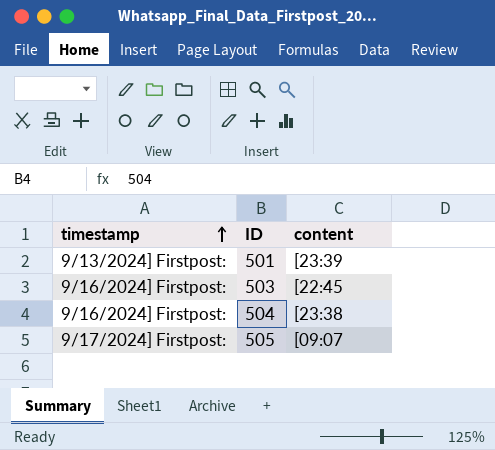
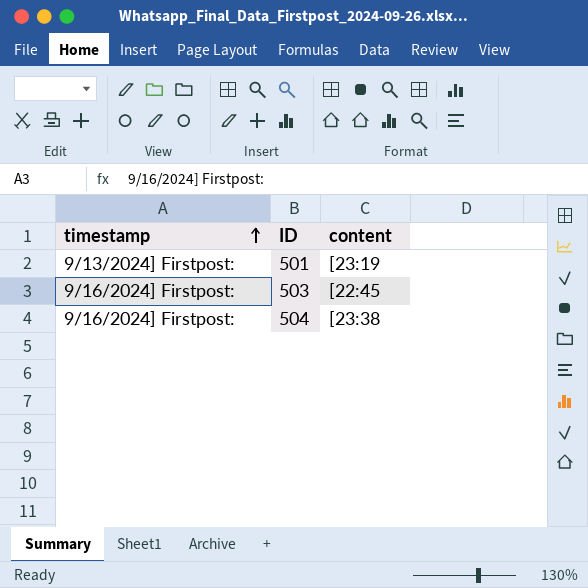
row 505: 9/17/2024] Firstpost: | [09:07 -> none
501 | content: [23:39 -> [23:19

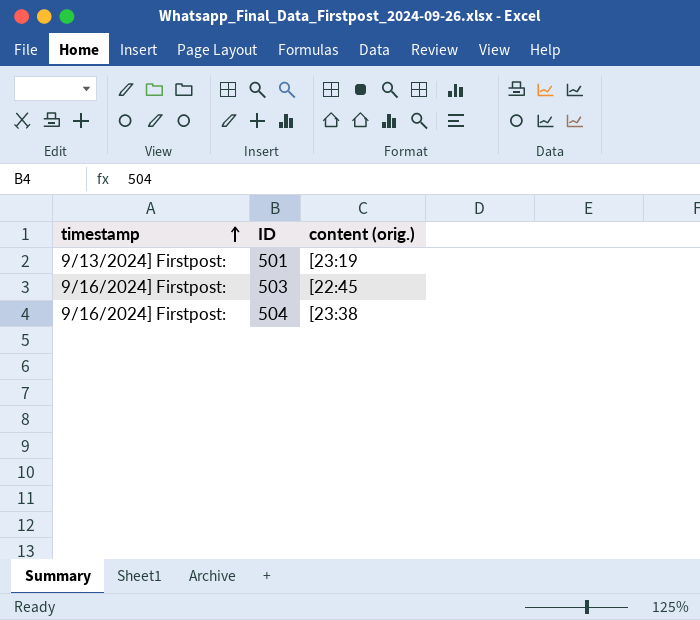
column name: content -> content (orig.)

